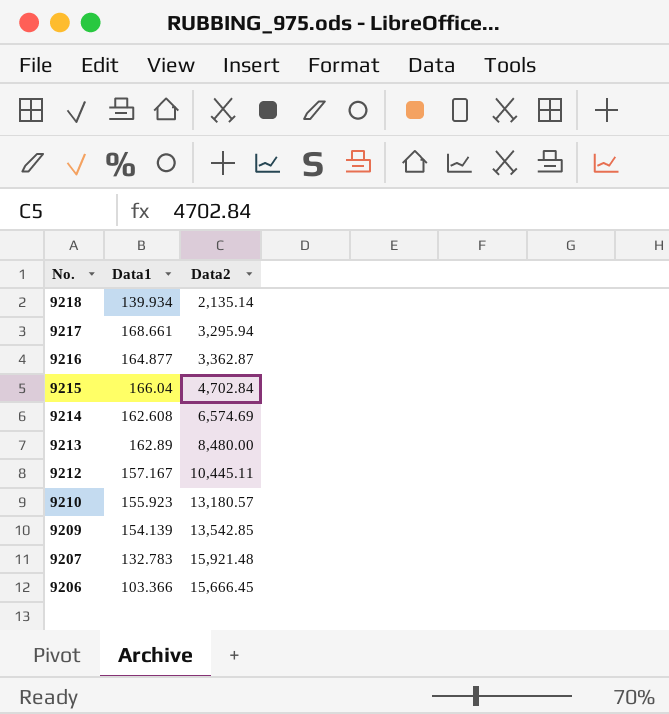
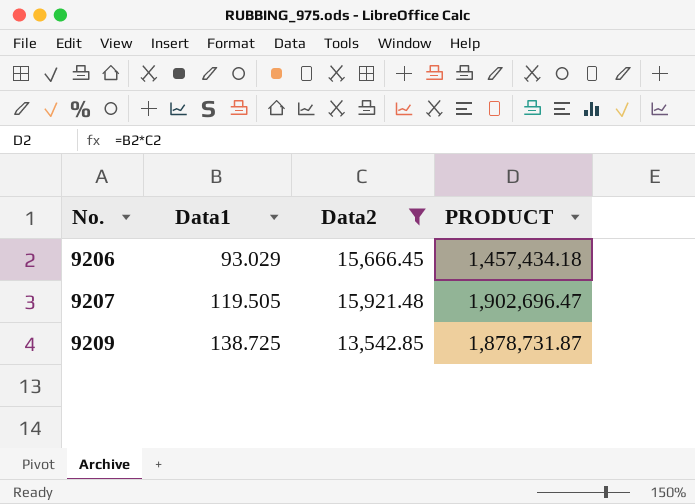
filter: none -> Data2 >= 13,542.85
row order: No. descending -> No. ascending
column PRODUCT | formula: none -> [Data1] * [Data2]
9206 | Data1: 103.366 -> 93.029
9207 | Data1: 132.783 -> 119.505
9209 | Data1: 154.139 -> 138.725

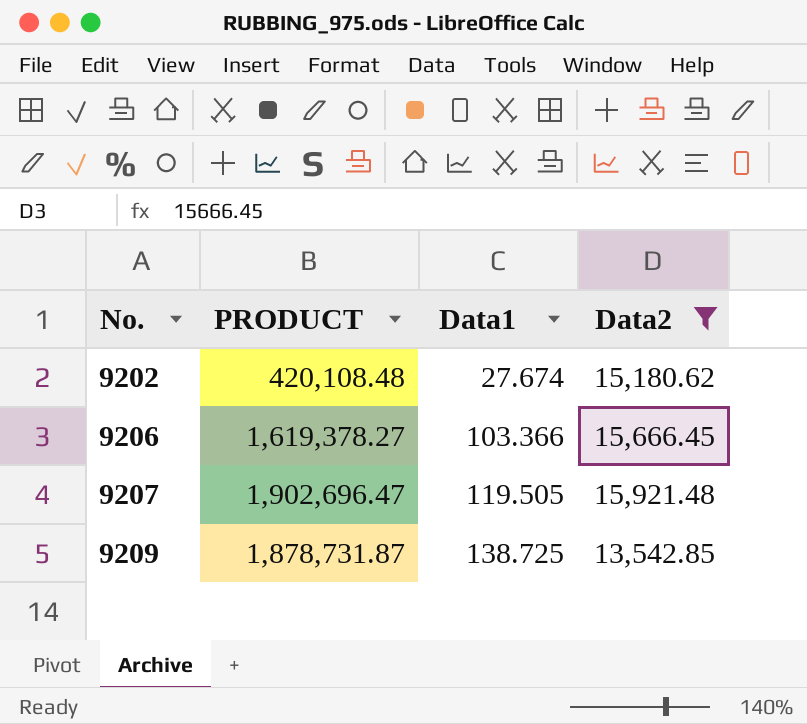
column PRODUCT | position: 4 -> 2
row 9202: none -> 420,108.48 | 27.674 | 15,180.62
9206 | PRODUCT: 1,457,434.18 -> 1,619,378.27
9206 | Data1: 93.029 -> 103.366

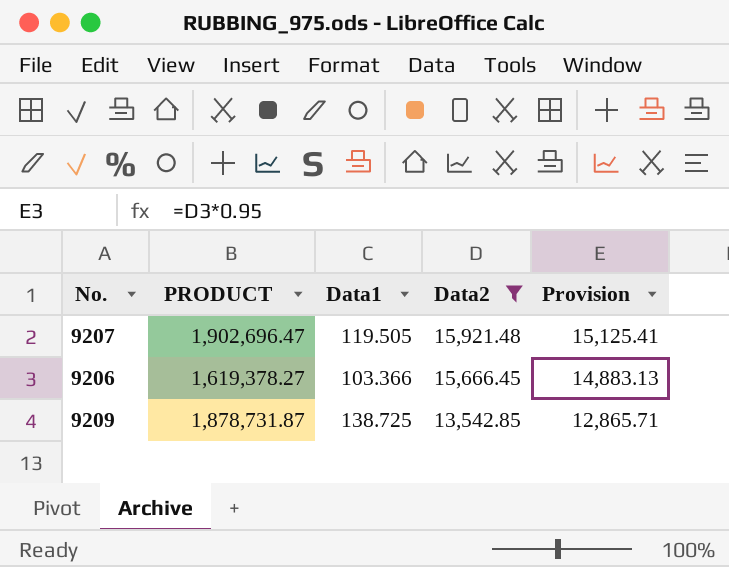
row order: No. ascending -> Data2 descending
column Provision | formula: none -> [Data2] * 0.95
row 9202: 420,108.48 | 27.674 | 15,180.62 -> none

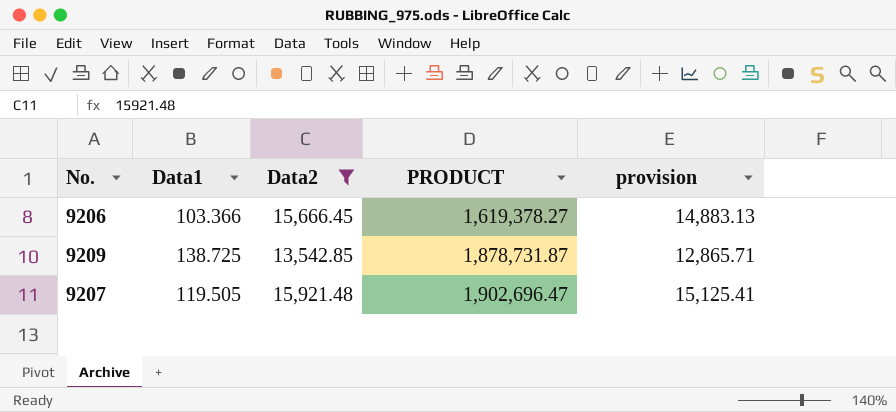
row order: Data2 descending -> PRODUCT ascending
column PRODUCT | position: 2 -> 4
column name: Provision -> provision

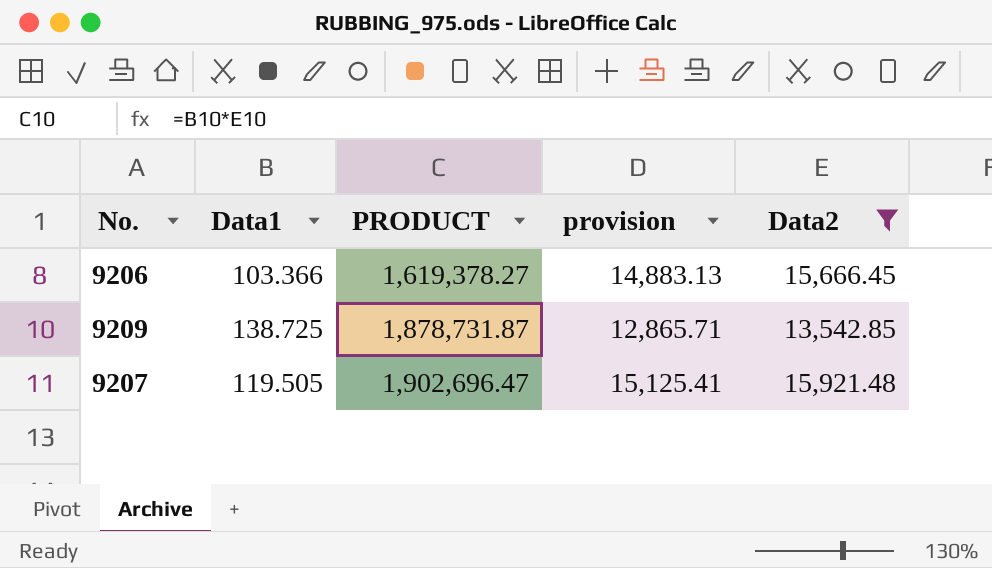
column Data2 | position: 3 -> 5

